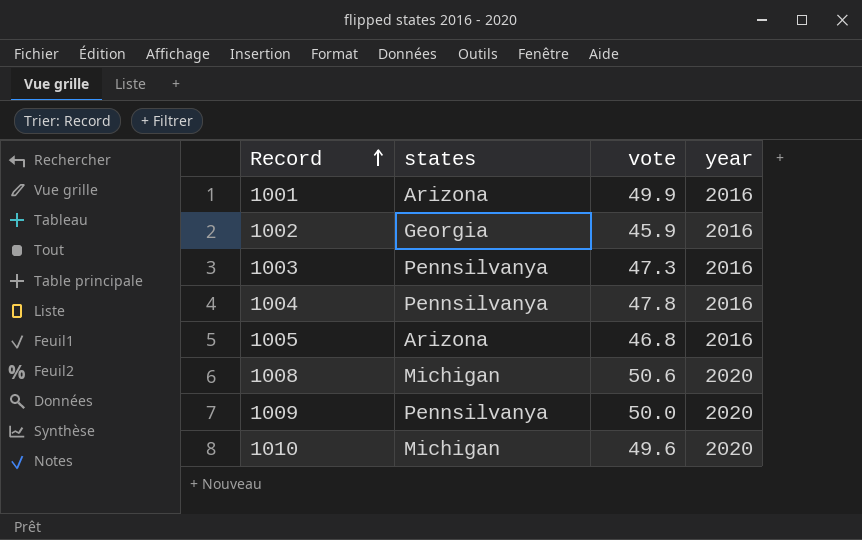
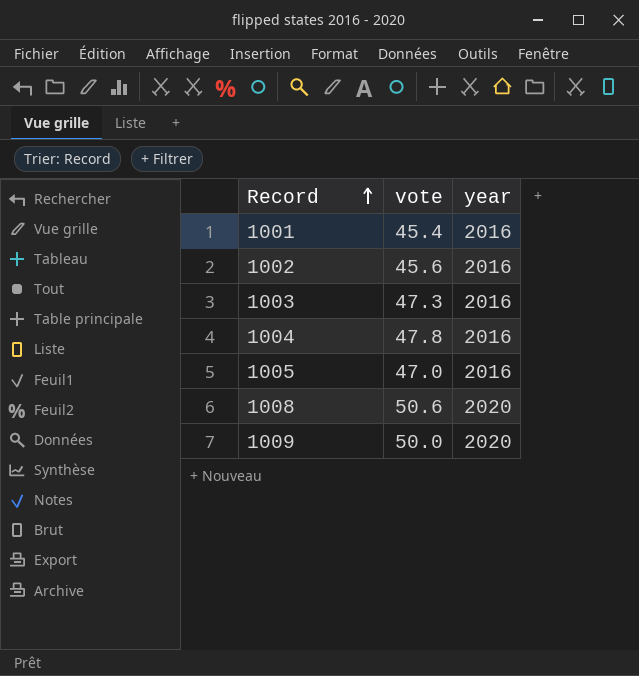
column states | position: 2 -> none
row 1010: Michigan | 49.6 | 2020 -> none
1001 | vote: 49.9 -> 45.4
1002 | vote: 45.9 -> 45.6
1005 | vote: 46.8 -> 47.0

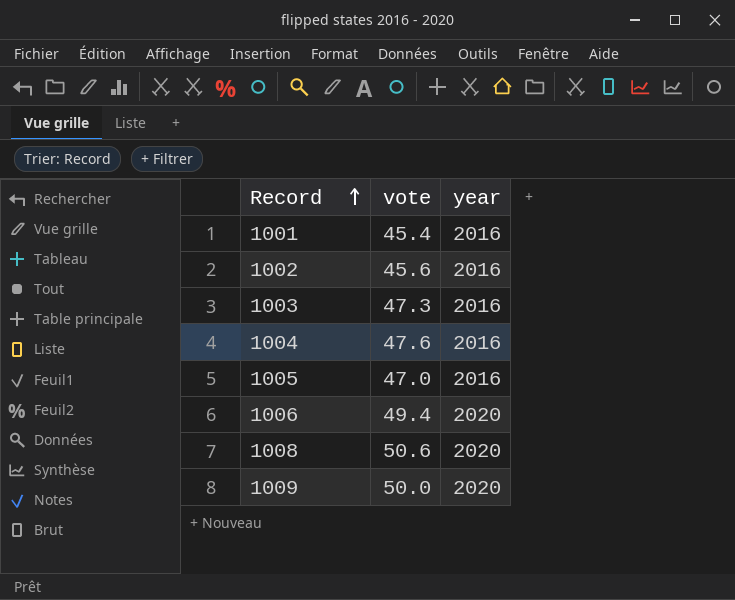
1004 | vote: 47.8 -> 47.6
row 1006: none -> 49.4 | 2020

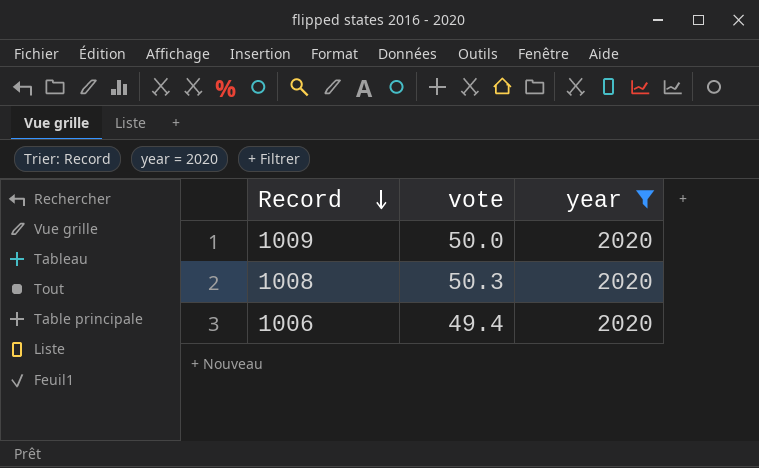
filter: none -> year = 2020
row order: Record ascending -> Record descending
1008 | vote: 50.6 -> 50.3

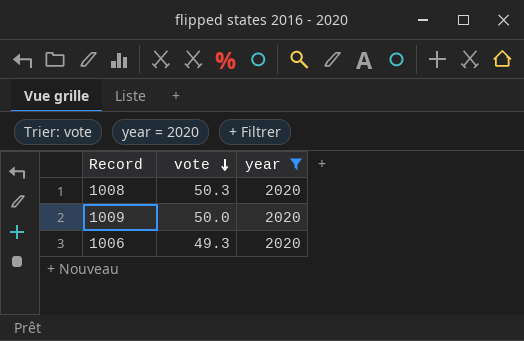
row order: Record descending -> vote descending
1006 | vote: 49.4 -> 49.3

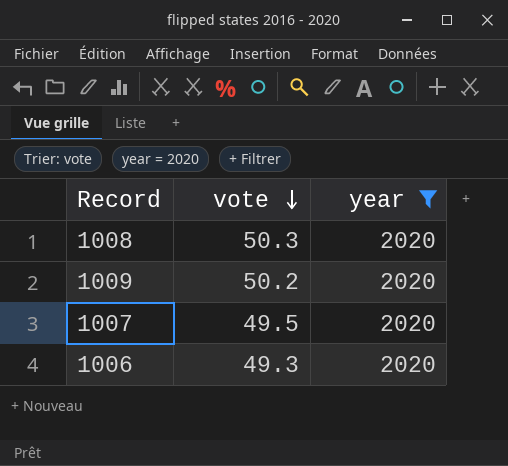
1009 | vote: 50.0 -> 50.2
row 1007: none -> 49.5 | 2020

